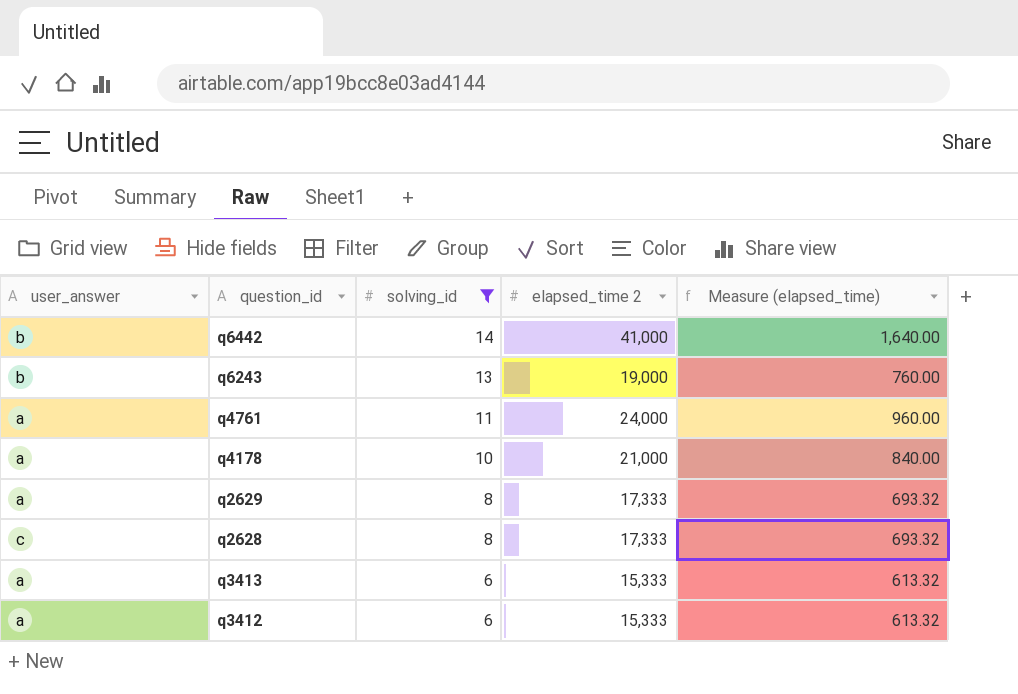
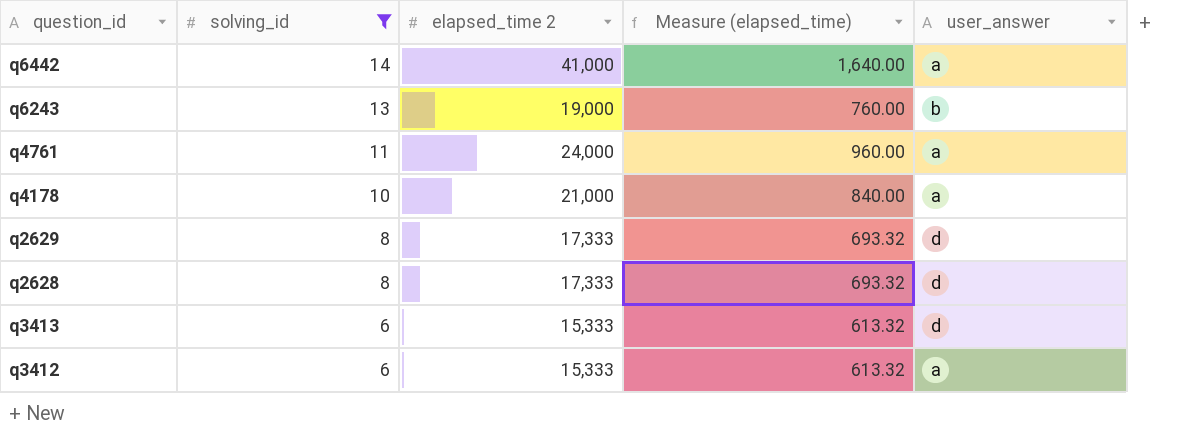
column user_answer | position: 1 -> 5
q6442 | user_answer: b -> a
q2629 | user_answer: a -> d
q2628 | user_answer: c -> d
q3413 | user_answer: a -> d

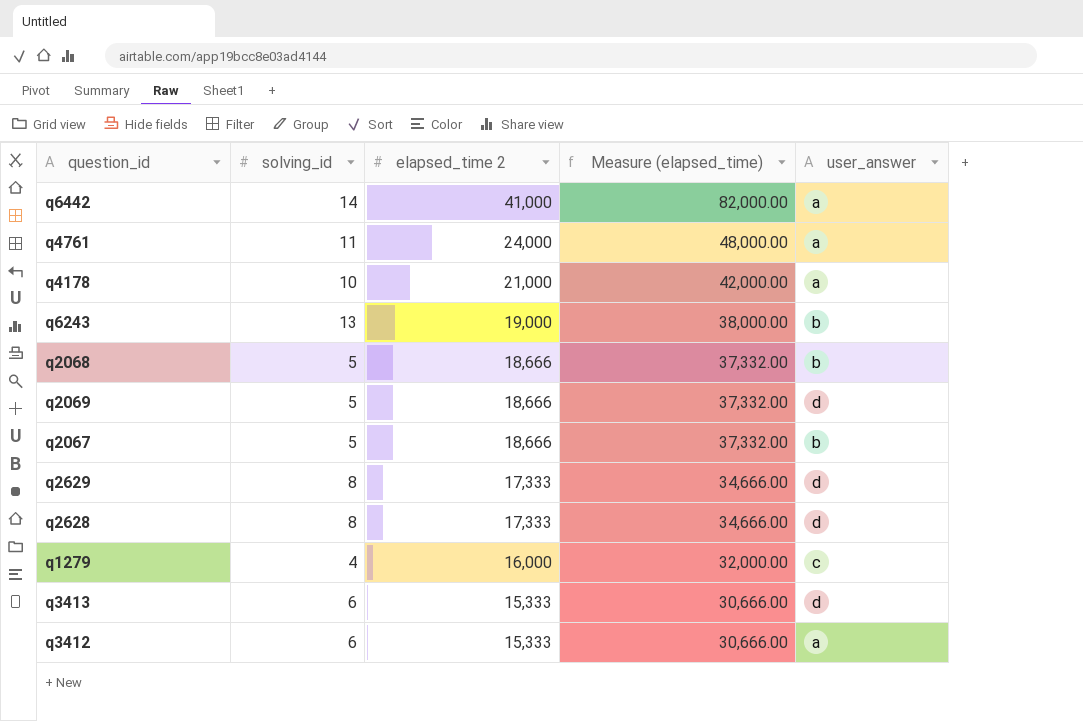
filter: solving_id >= 6 -> none
row order: solving_id descending -> elapsed_time 2 descending
column Measure (elapsed_time) | formula: [elapsed_time 2] * 0.04 -> [elapsed_time 2] * 2

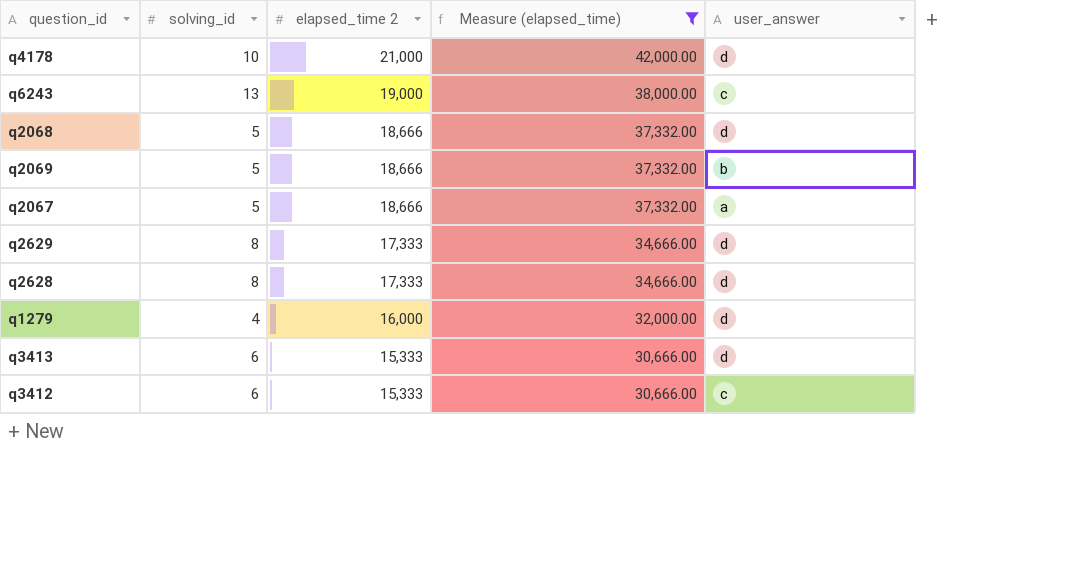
filter: none -> Measure (elapsed_time) <= 42,000.00
q4178 | user_answer: a -> d
q6243 | user_answer: b -> c
q2068 | user_answer: b -> d
q2069 | user_answer: d -> b
q2067 | user_answer: b -> a
q1279 | user_answer: c -> d
q3412 | user_answer: a -> c

